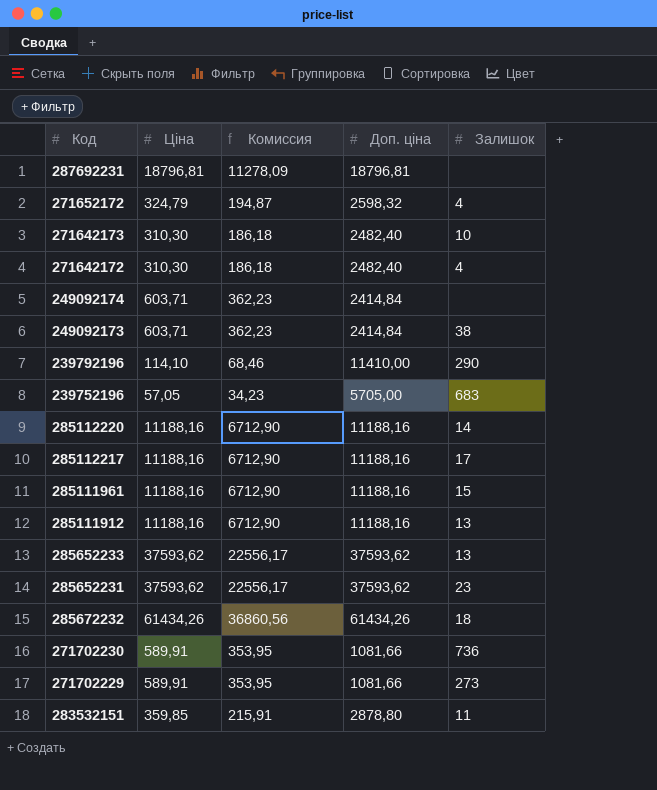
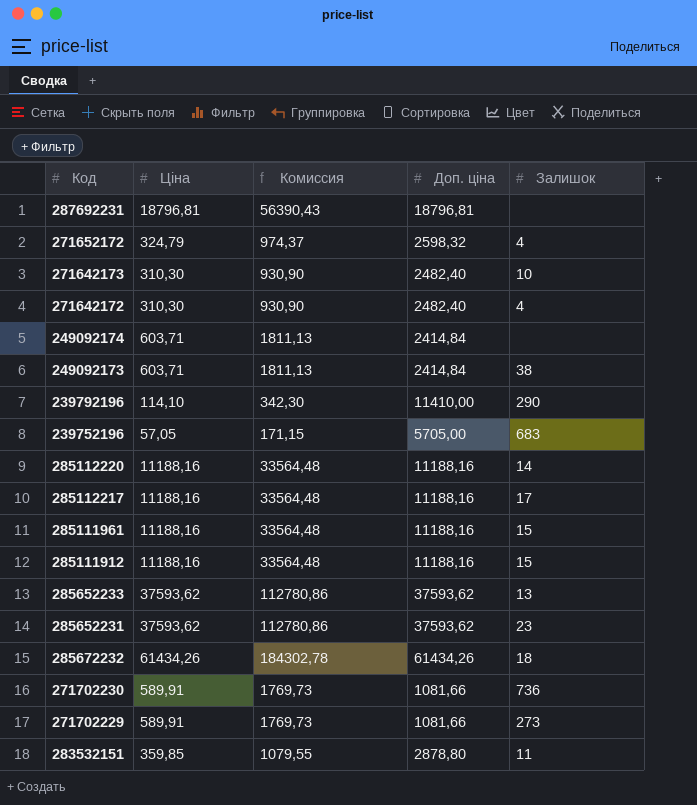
column Комиссия | formula: [Ціна] * 0,6 -> [Ціна] * 3
285111912 | Залишок: 13 -> 15

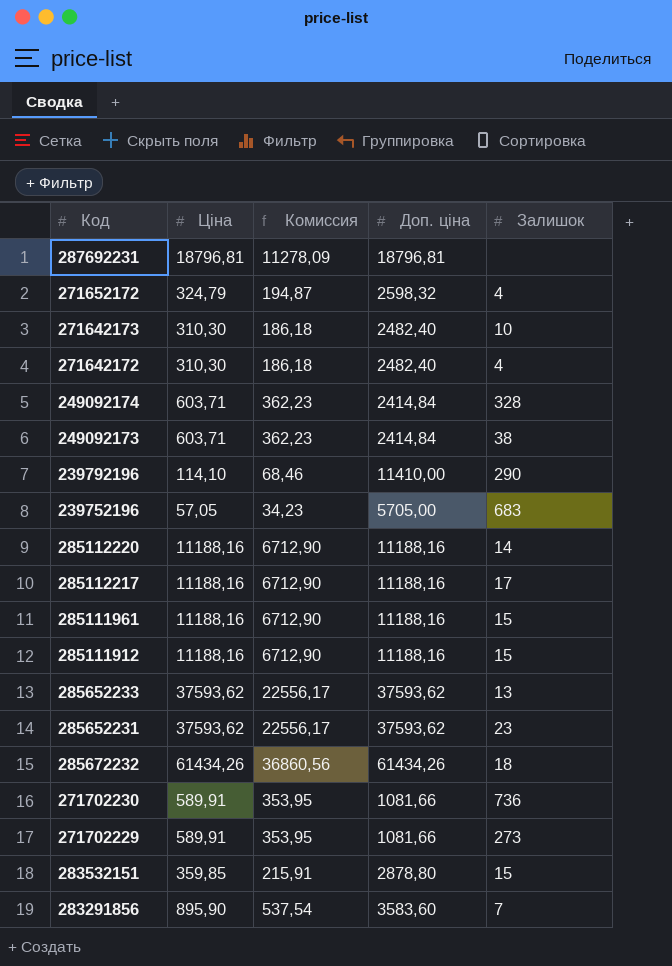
column Комиссия | formula: [Ціна] * 3 -> [Ціна] * 0,6
249092174 | Залишок: none -> 328
283532151 | Залишок: 11 -> 15
row 283291856: none -> 895,90 | 537,54 | 3583,60 | 7

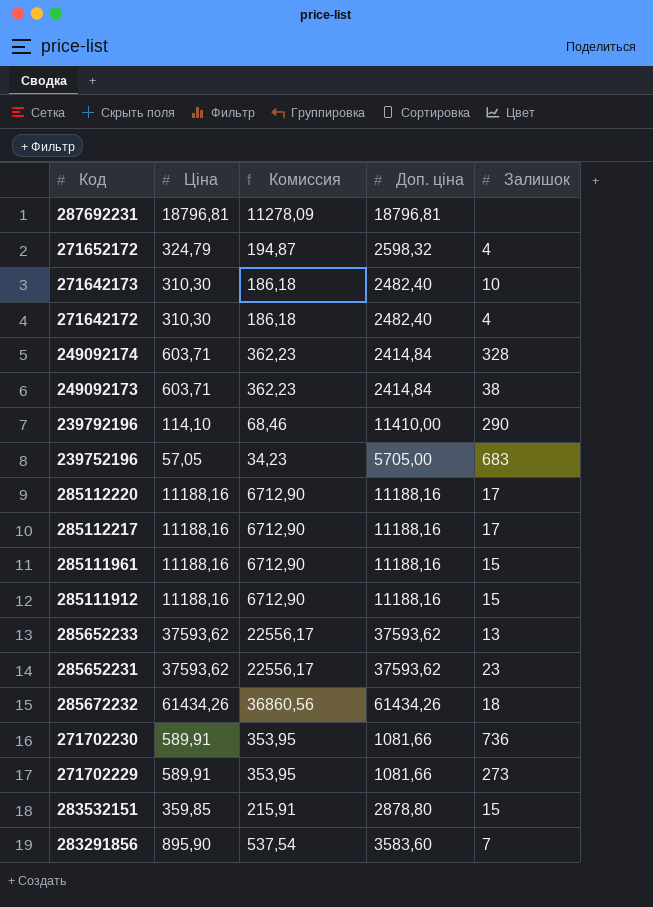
285112220 | Залишок: 14 -> 17

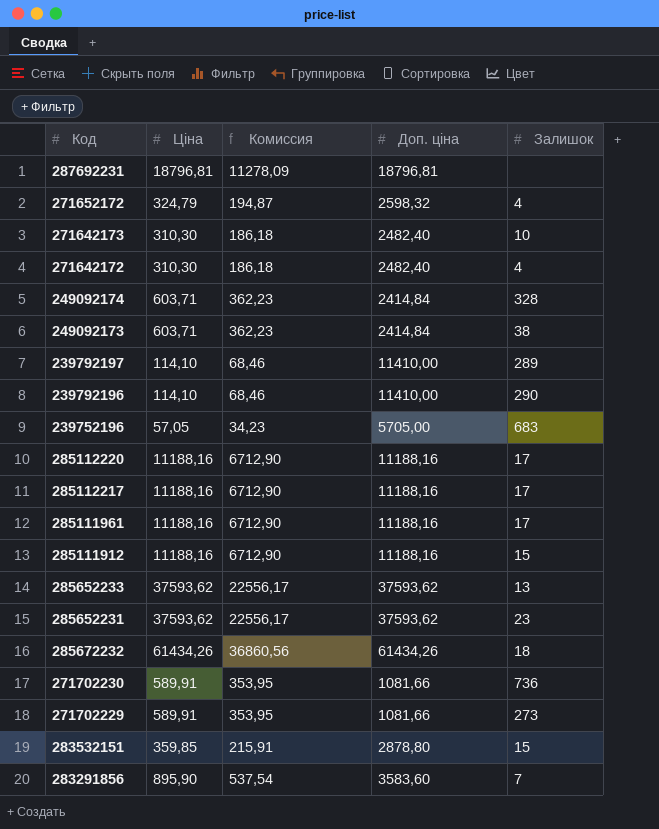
row 239792197: none -> 114,10 | 68,46 | 11410,00 | 289
285111961 | Залишок: 15 -> 17

